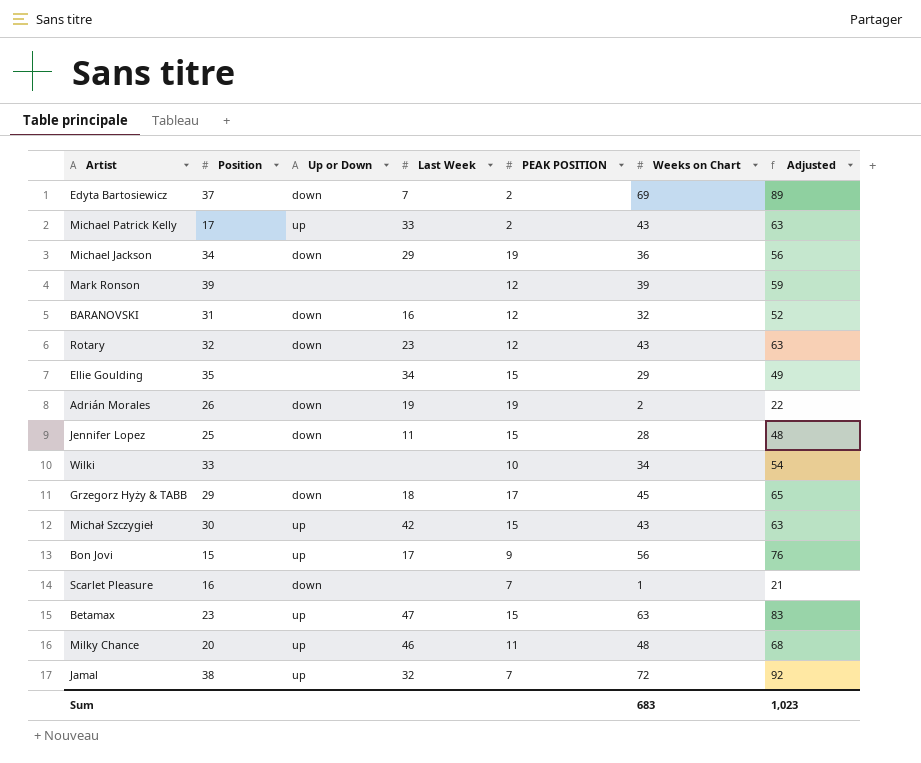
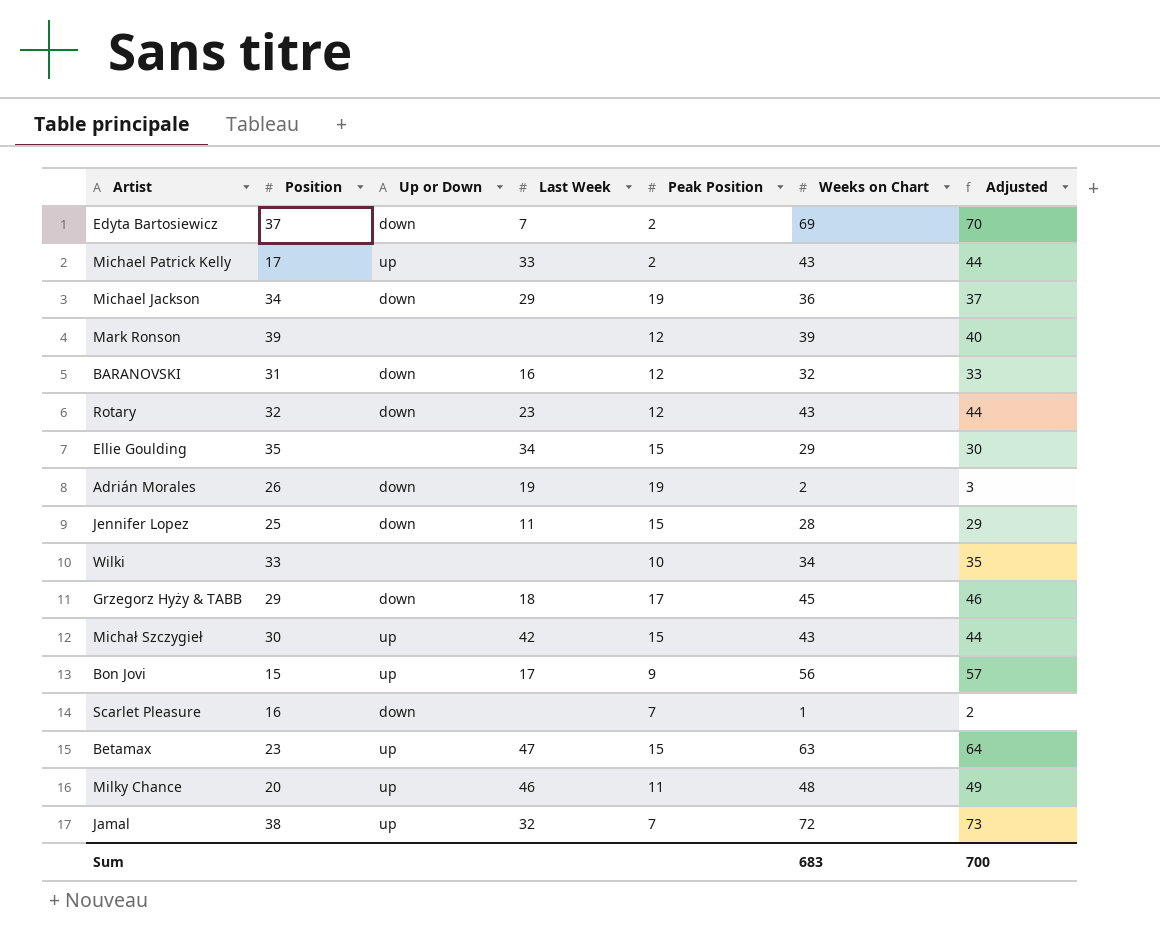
column name: PEAK POSITION -> Peak Position
column Adjusted | formula: [Weeks on Chart] + 20 -> [Weeks on Chart] + 1
Sum | Adjusted: 1,023 -> 700

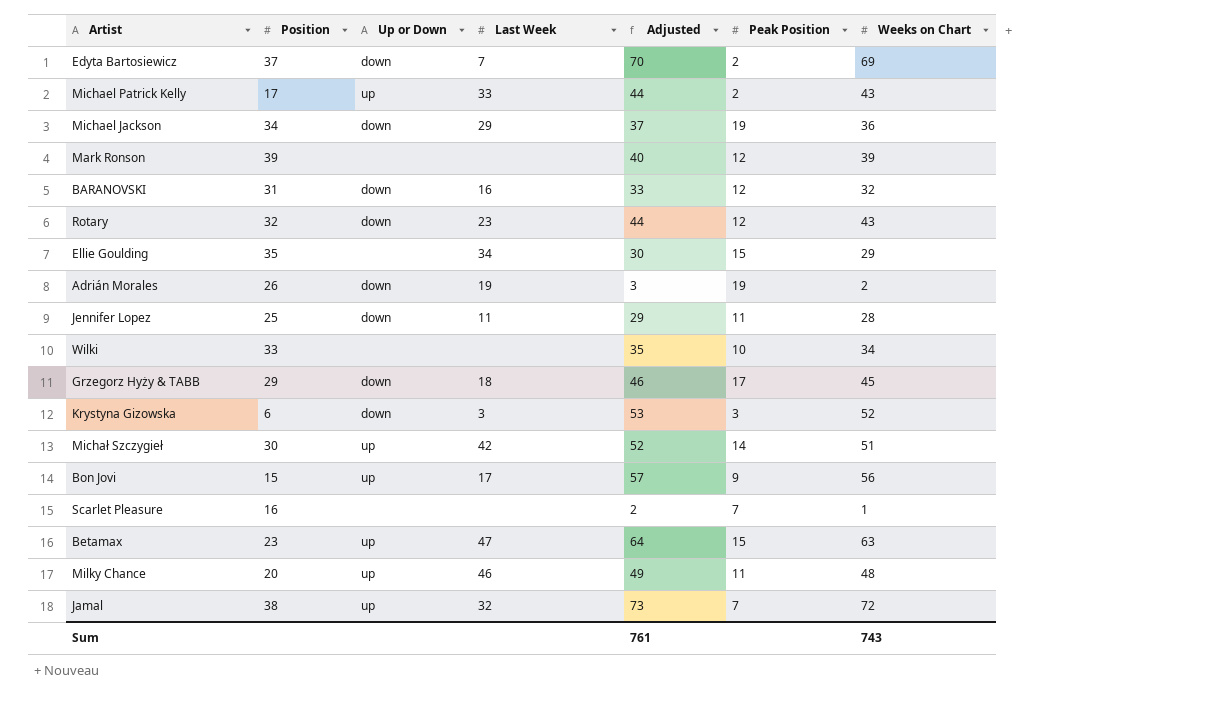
column Adjusted | position: 7 -> 5
Jennifer Lopez | Peak Position: 15 -> 11
row Krystyna Gizowska: none -> 6 | down | 3 | 53 | 3 | 52
Michał Szczygieł | Adjusted: 44 -> 52
Michał Szczygieł | Peak Position: 15 -> 14
Michał Szczygieł | Weeks on Chart: 43 -> 51
Scarlet Pleasure | Up or Down: down -> none
Sum | Adjusted: 700 -> 761
Sum | Weeks on Chart: 683 -> 743

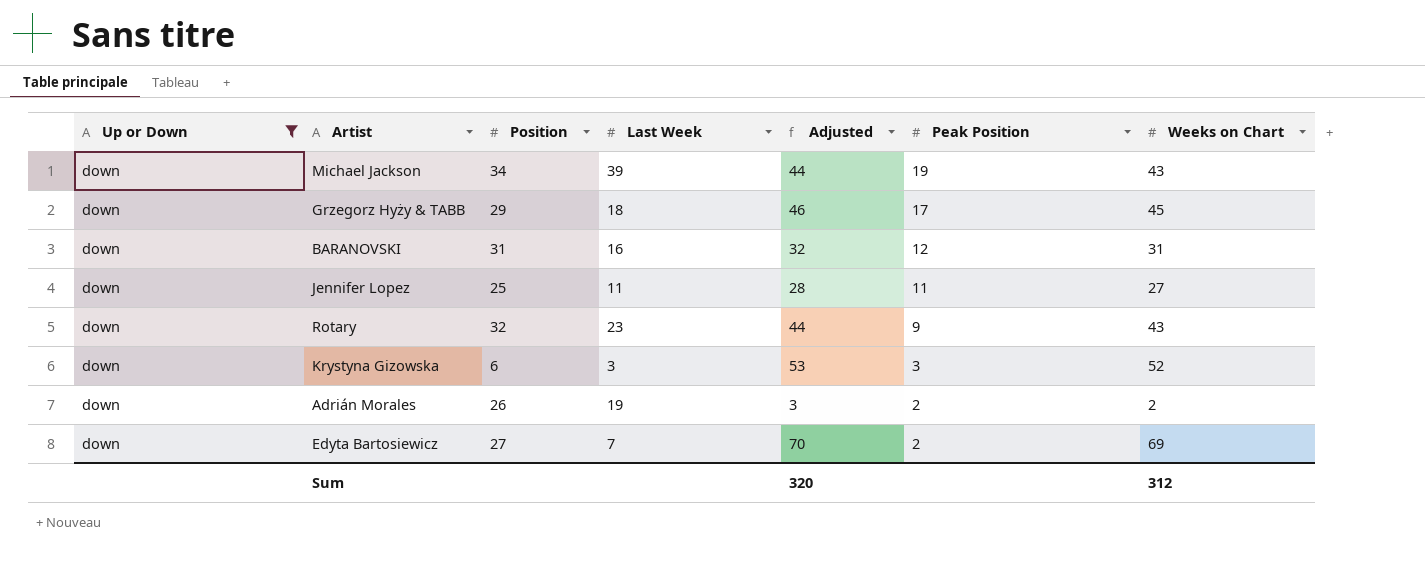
filter: none -> Up or Down = down
row order: none -> Peak Position descending
column Up or Down | position: 3 -> 1
Michael Jackson | Last Week: 29 -> 39
Michael Jackson | Adjusted: 37 -> 44
Michael Jackson | Weeks on Chart: 36 -> 43
BARANOVSKI | Adjusted: 33 -> 32
BARANOVSKI | Weeks on Chart: 32 -> 31
Jennifer Lopez | Adjusted: 29 -> 28
Jennifer Lopez | Weeks on Chart: 28 -> 27
Rotary | Peak Position: 12 -> 9
Adrián Morales | Peak Position: 19 -> 2
Edyta Bartosiewicz | Position: 37 -> 27
Sum | Adjusted: 761 -> 320
Sum | Weeks on Chart: 743 -> 312

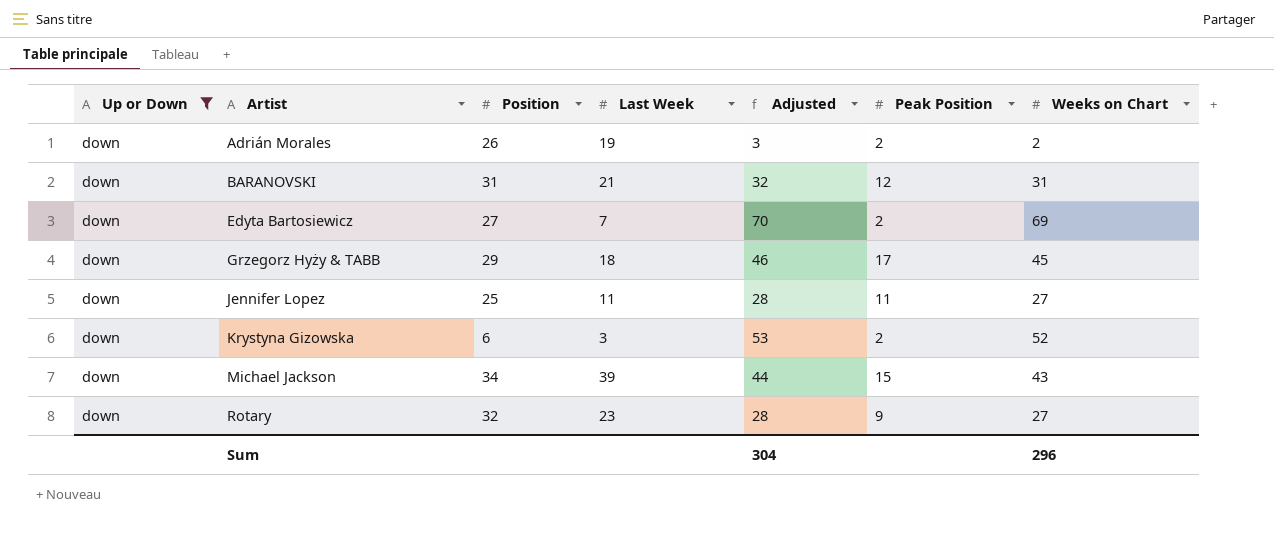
row order: Peak Position descending -> Artist ascending
BARANOVSKI | Last Week: 16 -> 21
Krystyna Gizowska | Peak Position: 3 -> 2
Michael Jackson | Peak Position: 19 -> 15
Rotary | Adjusted: 44 -> 28
Rotary | Weeks on Chart: 43 -> 27
Sum | Adjusted: 320 -> 304
Sum | Weeks on Chart: 312 -> 296

